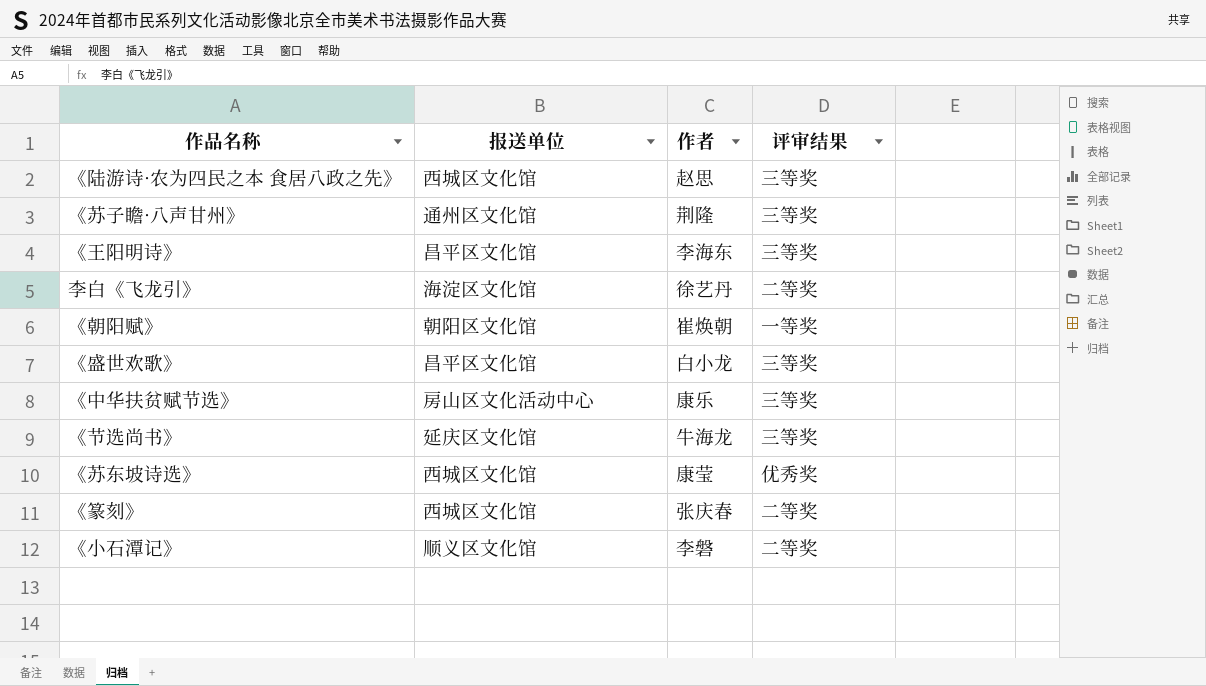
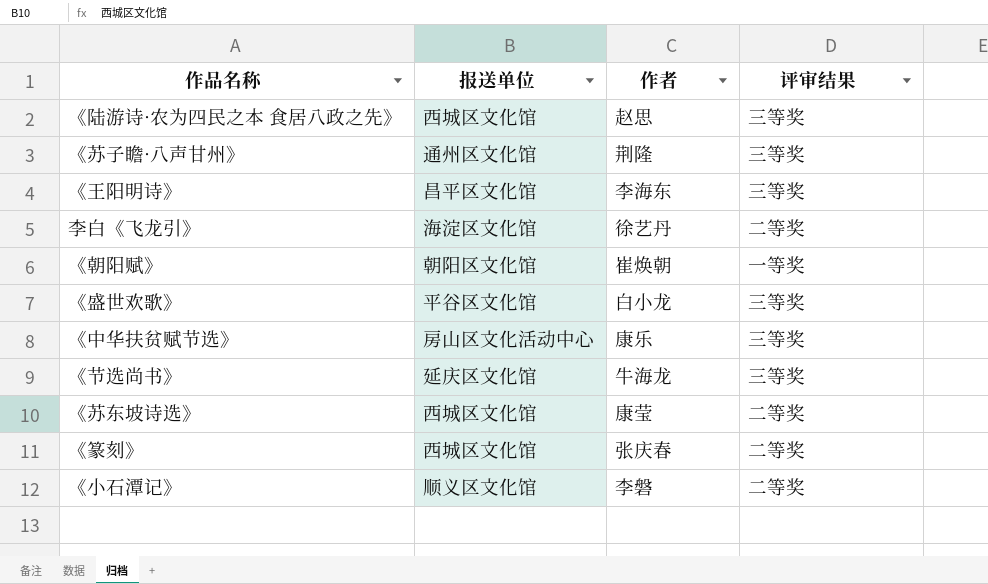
《盛世欢歌》 | 报送单位: 昌平区文化馆 -> 平谷区文化馆
《苏东坡诗选》 | 评审结果: 优秀奖 -> 二等奖

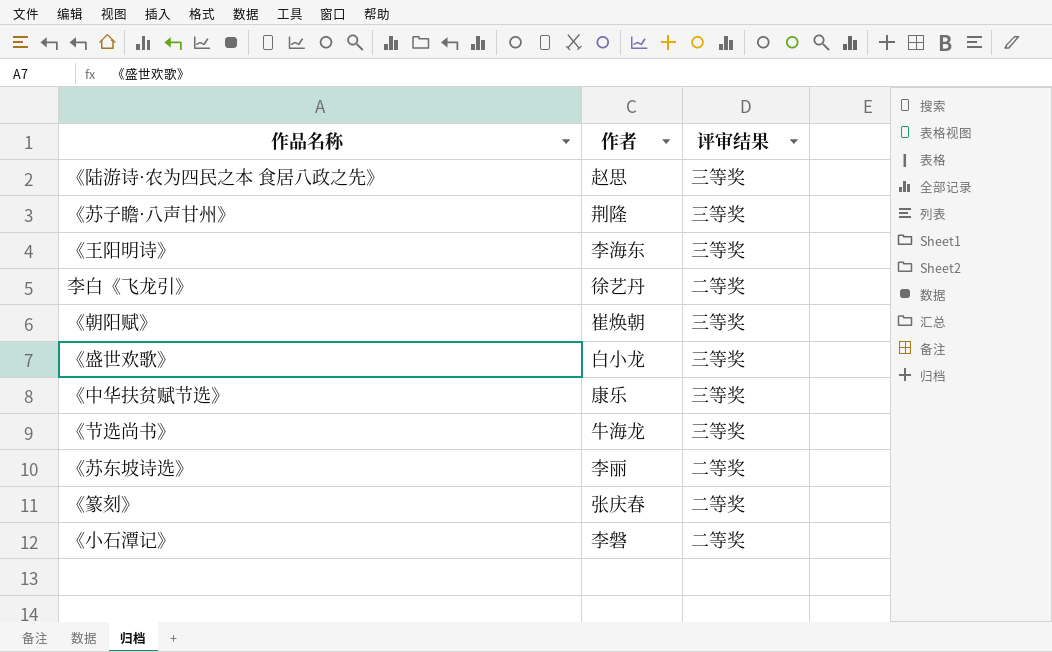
column 报送单位 | position: 2 -> none
《朝阳赋》 | 评审结果: 一等奖 -> 三等奖
《苏东坡诗选》 | 作者: 康莹 -> 李丽

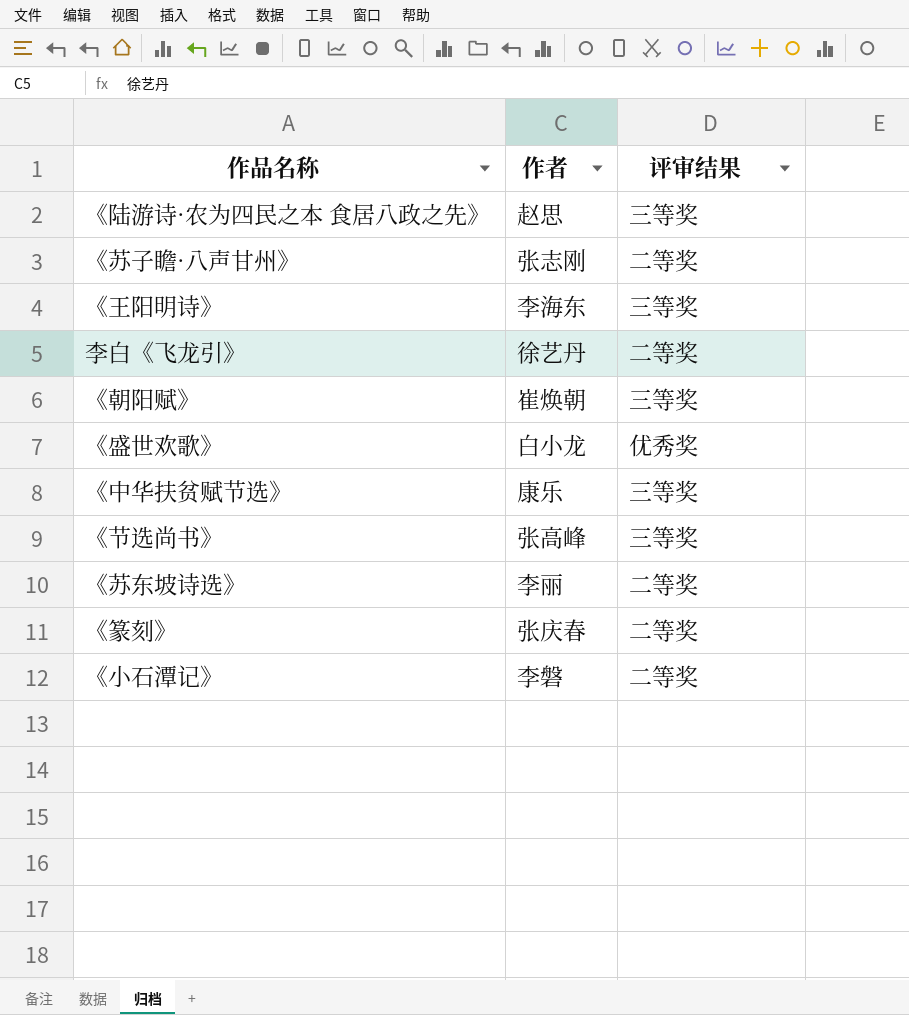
《苏子瞻·八声甘州》 | 作者: 荆隆 -> 张志刚
《苏子瞻·八声甘州》 | 评审结果: 三等奖 -> 二等奖
《盛世欢歌》 | 评审结果: 三等奖 -> 优秀奖
《节选尚书》 | 作者: 牛海龙 -> 张高峰

